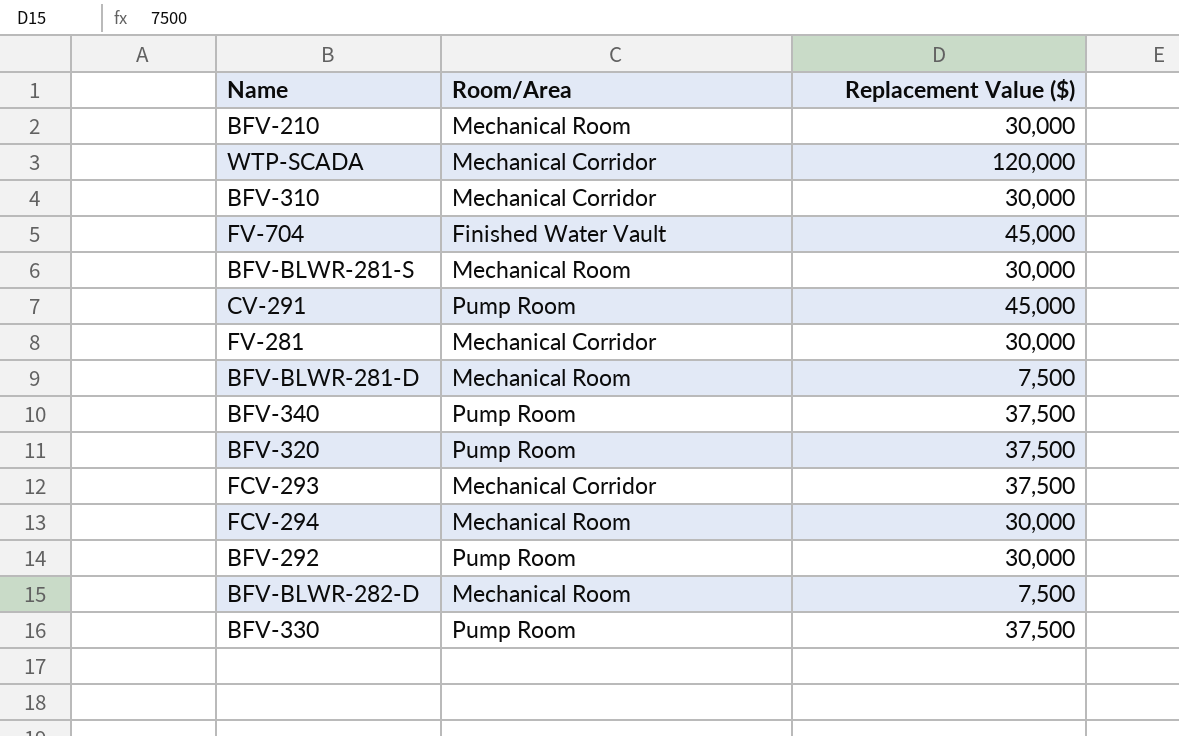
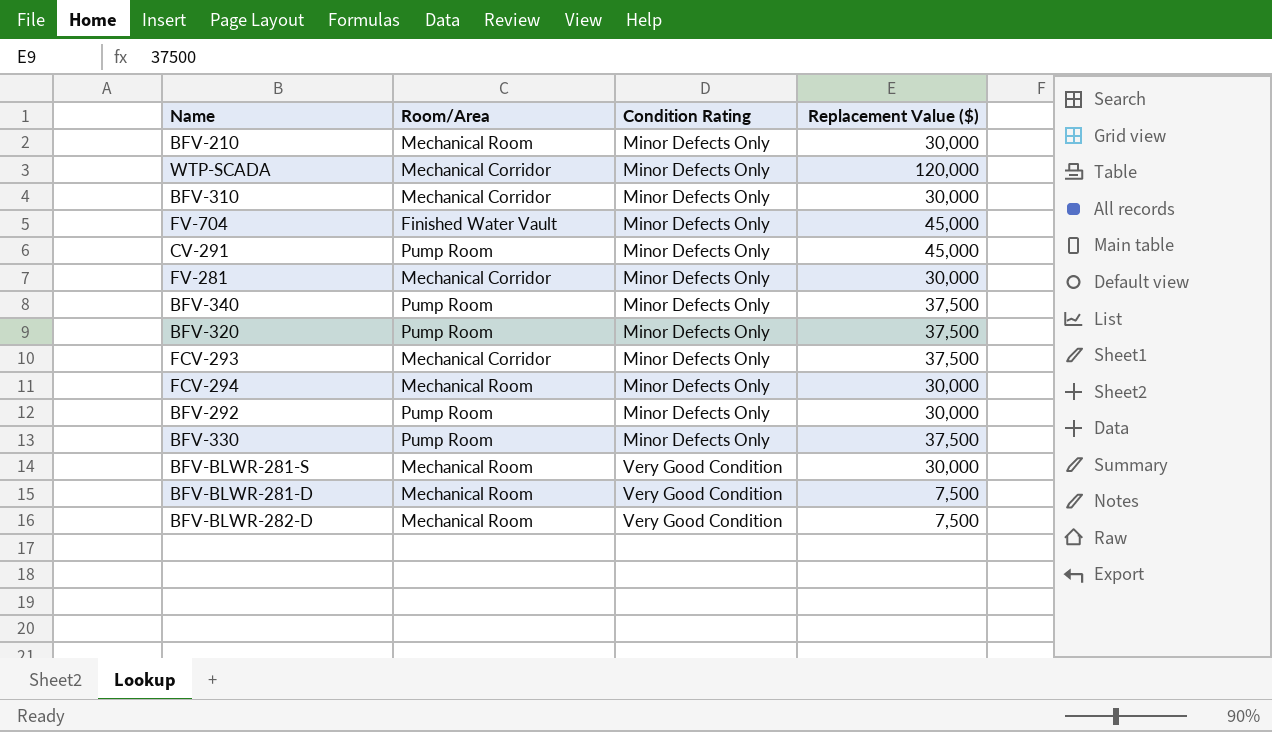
row order: none -> Condition Rating ascending
column Condition Rating | position: none -> 3

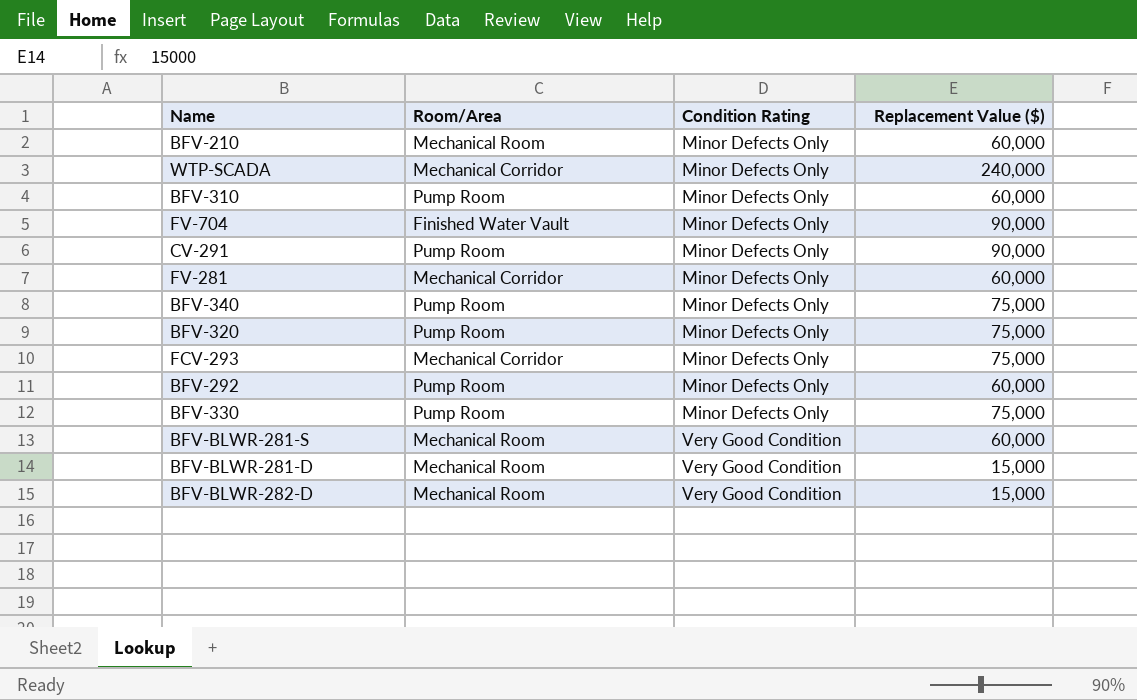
row FCV-294: Mechanical Room | Minor Defects Only | 30,000 -> none
BFV-210 | Replacement Value ($): 30,000 -> 60,000
WTP-SCADA | Replacement Value ($): 120,000 -> 240,000
BFV-310 | Room/Area: Mechanical Corridor -> Pump Room
BFV-310 | Replacement Value ($): 30,000 -> 60,000
FV-704 | Replacement Value ($): 45,000 -> 90,000
CV-291 | Replacement Value ($): 45,000 -> 90,000
FV-281 | Replacement Value ($): 30,000 -> 60,000
BFV-340 | Replacement Value ($): 37,500 -> 75,000
BFV-320 | Replacement Value ($): 37,500 -> 75,000
FCV-293 | Replacement Value ($): 37,500 -> 75,000
BFV-292 | Replacement Value ($): 30,000 -> 60,000
BFV-330 | Replacement Value ($): 37,500 -> 75,000
BFV-BLWR-281-S | Replacement Value ($): 30,000 -> 60,000
BFV-BLWR-281-D | Replacement Value ($): 7,500 -> 15,000
BFV-BLWR-282-D | Replacement Value ($): 7,500 -> 15,000

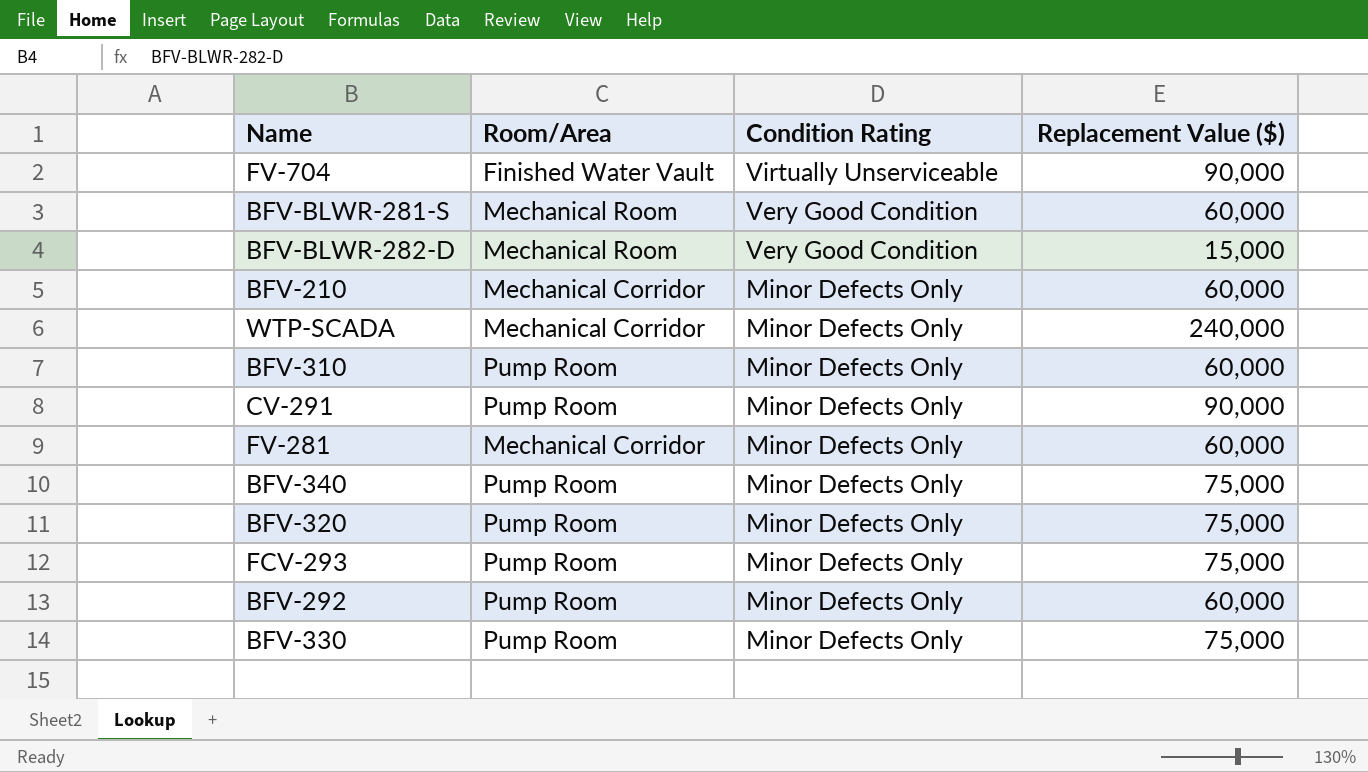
row order: Condition Rating ascending -> Condition Rating descending
row BFV-BLWR-281-D: Mechanical Room | Very Good Condition | 15,000 -> none
FV-704 | Condition Rating: Minor Defects Only -> Virtually Unserviceable
BFV-210 | Room/Area: Mechanical Room -> Mechanical Corridor
FCV-293 | Room/Area: Mechanical Corridor -> Pump Room

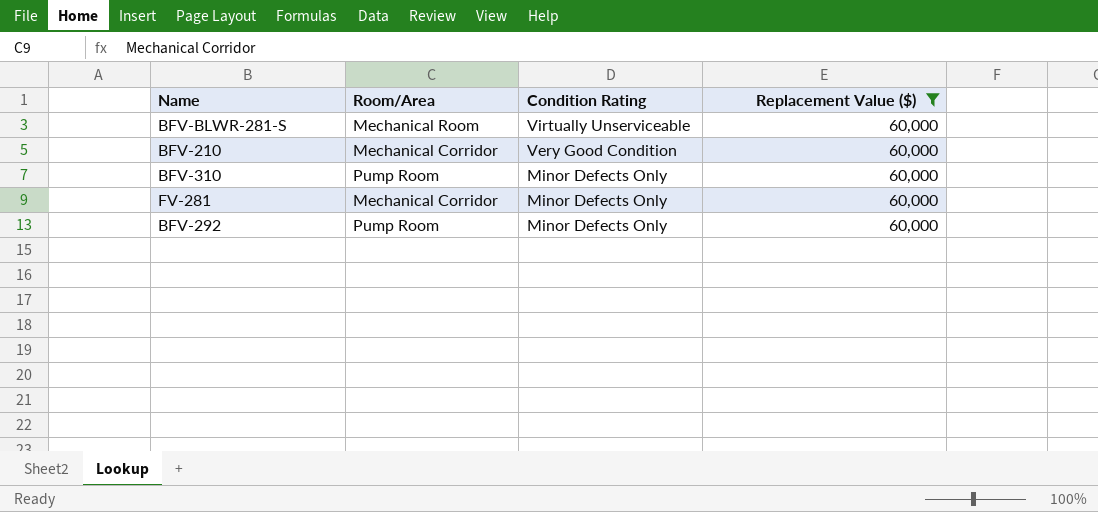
filter: none -> Replacement Value ($) = 60,000
BFV-BLWR-281-S | Condition Rating: Very Good Condition -> Virtually Unserviceable
BFV-210 | Condition Rating: Minor Defects Only -> Very Good Condition

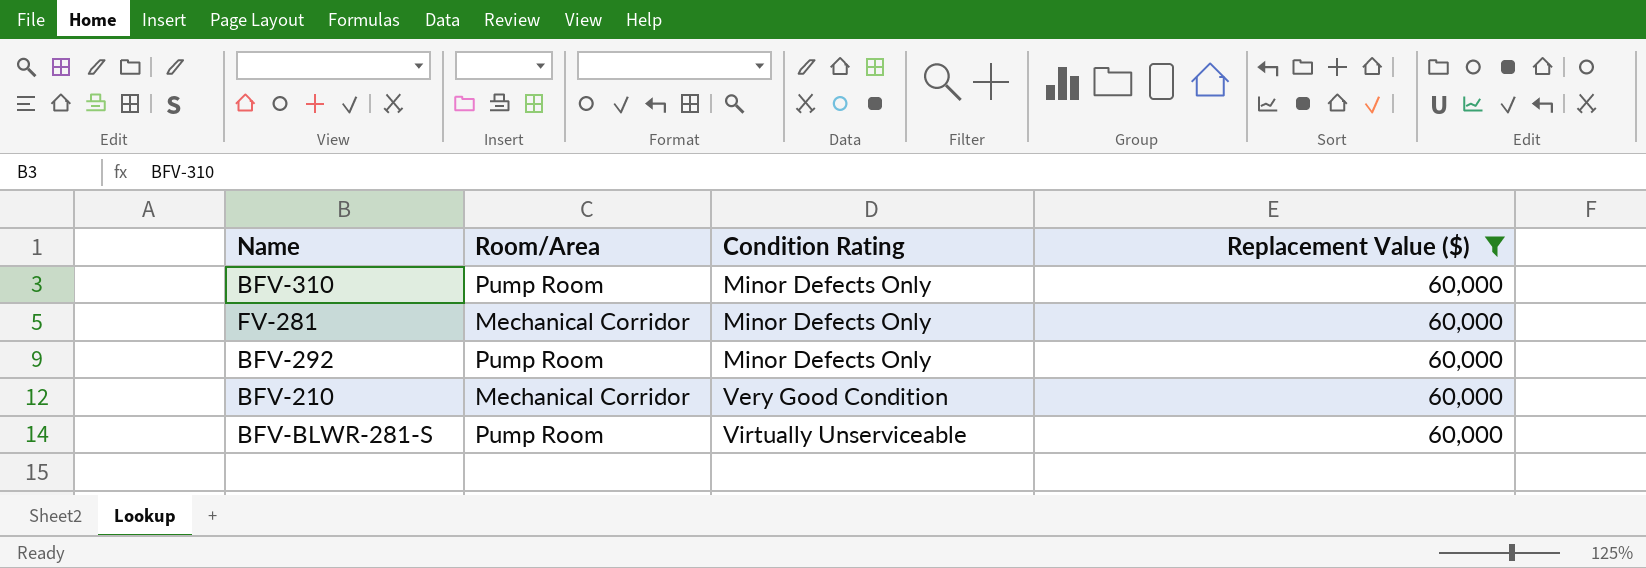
row order: Condition Rating descending -> Condition Rating ascending
BFV-BLWR-281-S | Room/Area: Mechanical Room -> Pump Room

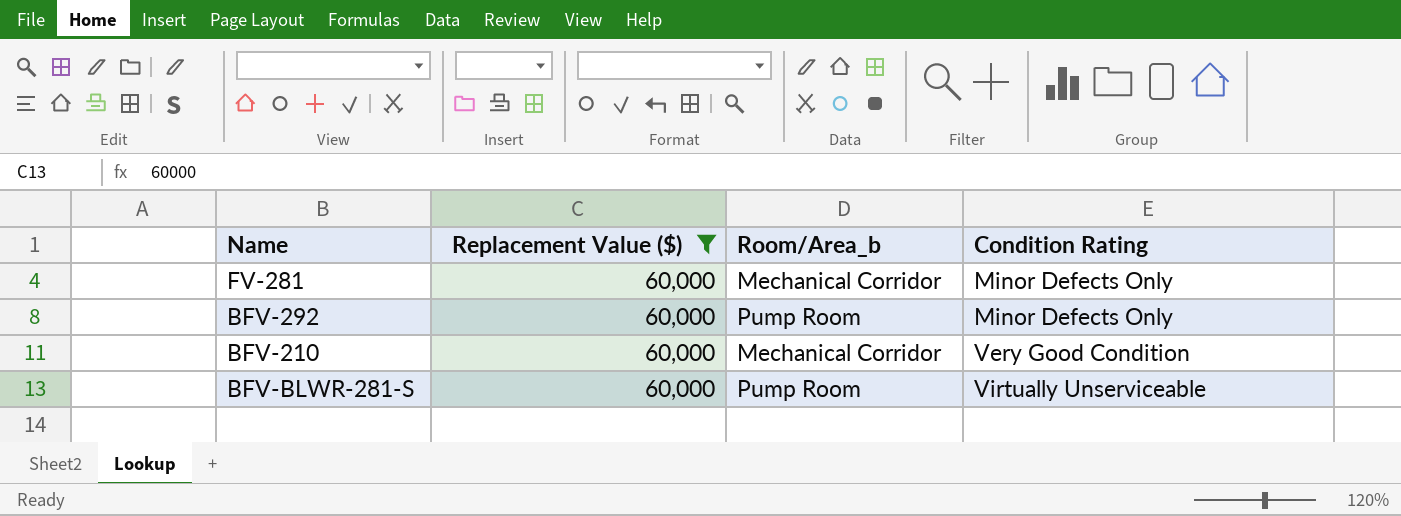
column Replacement Value ($) | position: 4 -> 2
column name: Room/Area -> Room/Area_b
row BFV-310: Pump Room | Minor Defects Only | 60,000 -> none

